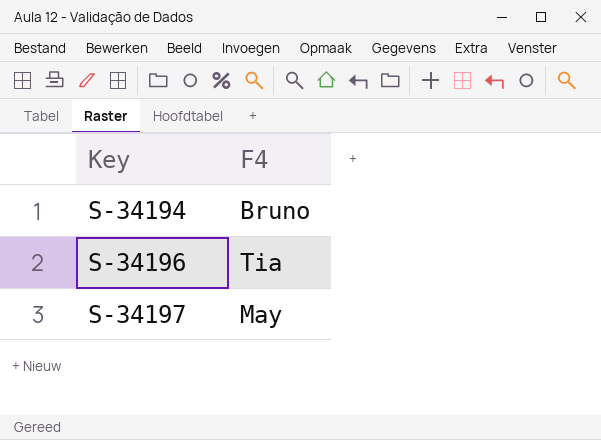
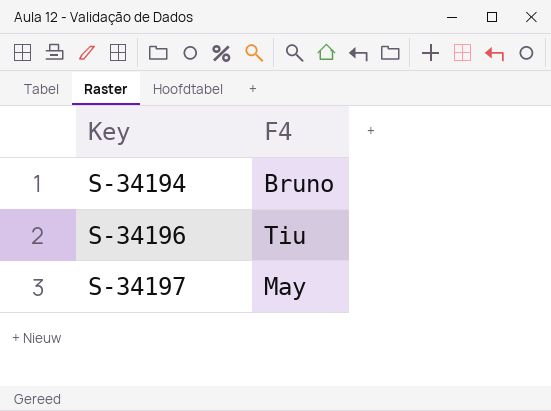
S-34196 | F4: Tia -> Tiu

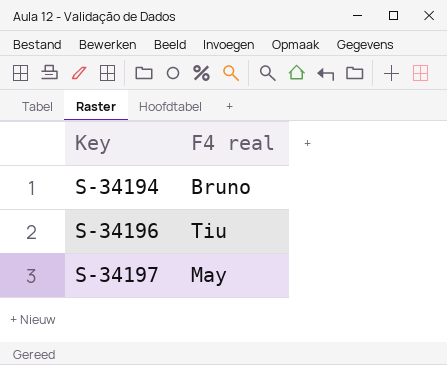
column name: F4 -> F4 real

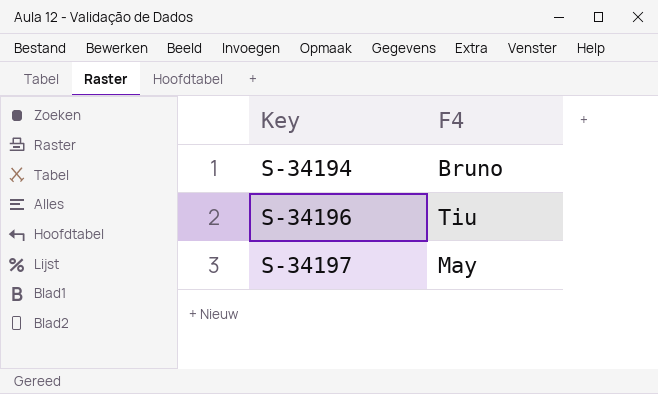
column name: F4 real -> F4

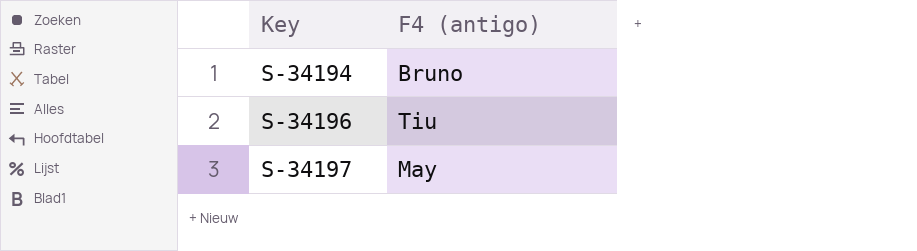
column name: F4 -> F4 (antigo)

